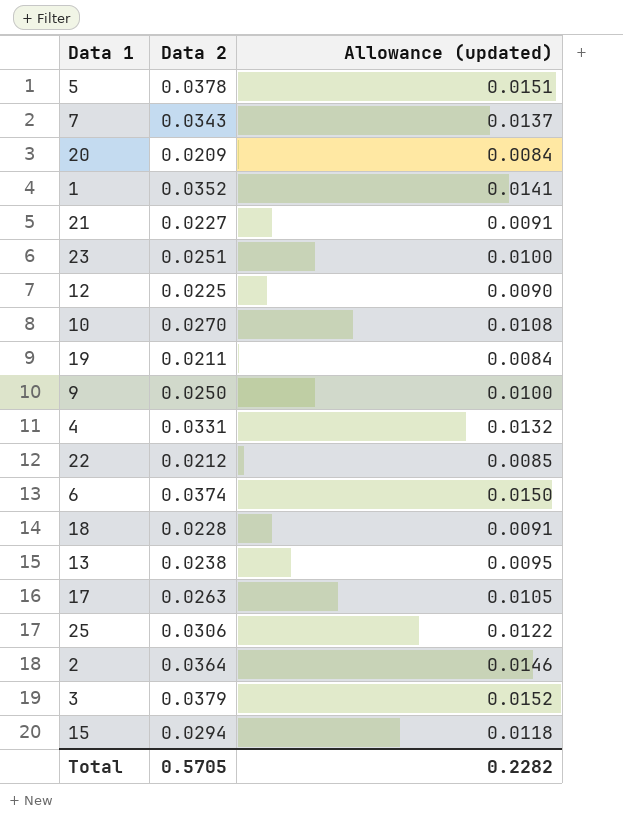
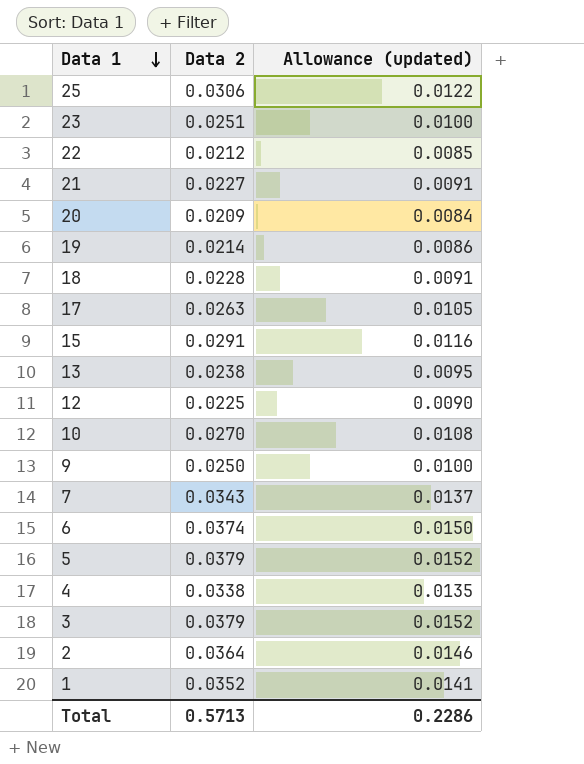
row order: none -> Data 1 descending
19 | Data 2: 0.0211 -> 0.0214
19 | Allowance (updated): 0.0084 -> 0.0086
15 | Data 2: 0.0294 -> 0.0291
15 | Allowance (updated): 0.0118 -> 0.0116
5 | Data 2: 0.0378 -> 0.0379
5 | Allowance (updated): 0.0151 -> 0.0152
4 | Data 2: 0.0331 -> 0.0338
4 | Allowance (updated): 0.0132 -> 0.0135
Total | Data 2: 0.5705 -> 0.5713
Total | Allowance (updated): 0.2282 -> 0.2286

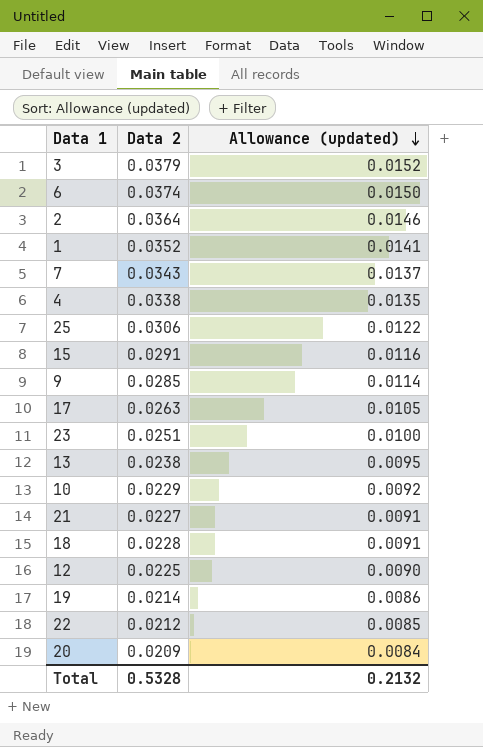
row order: Data 1 descending -> Allowance (updated) descending
row 5: 0.0379 | 0.0152 -> none
9 | Data 2: 0.0250 -> 0.0285
9 | Allowance (updated): 0.0100 -> 0.0114
10 | Data 2: 0.0270 -> 0.0229
10 | Allowance (updated): 0.0108 -> 0.0092
Total | Data 2: 0.5713 -> 0.5328
Total | Allowance (updated): 0.2286 -> 0.2132

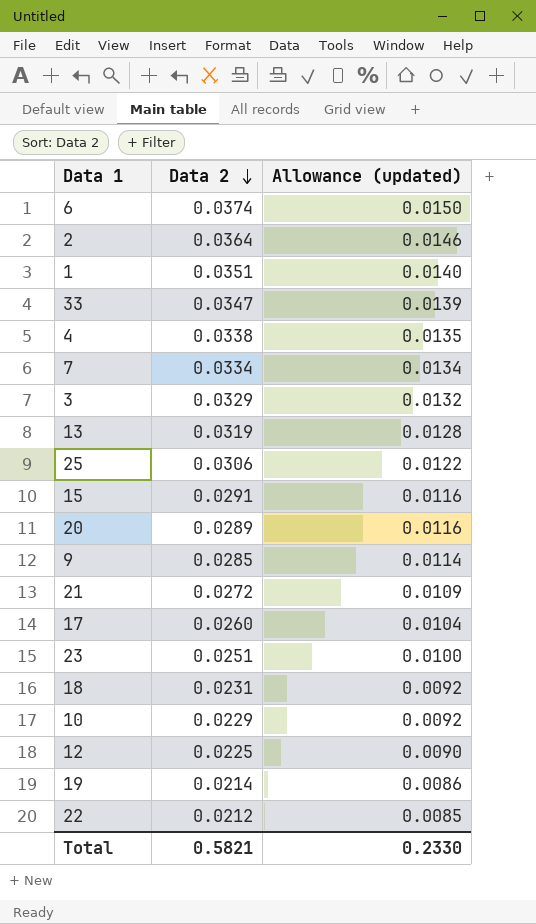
row order: Allowance (updated) descending -> Data 2 descending
1 | Data 2: 0.0352 -> 0.0351
1 | Allowance (updated): 0.0141 -> 0.0140
row 33: none -> 0.0347 | 0.0139
7 | Data 2: 0.0343 -> 0.0334
7 | Allowance (updated): 0.0137 -> 0.0134
3 | Data 2: 0.0379 -> 0.0329
3 | Allowance (updated): 0.0152 -> 0.0132
13 | Data 2: 0.0238 -> 0.0319
13 | Allowance (updated): 0.0095 -> 0.0128
20 | Data 2: 0.0209 -> 0.0289
20 | Allowance (updated): 0.0084 -> 0.0116
21 | Data 2: 0.0227 -> 0.0272
21 | Allowance (updated): 0.0091 -> 0.0109
17 | Data 2: 0.0263 -> 0.0260
17 | Allowance (updated): 0.0105 -> 0.0104
18 | Data 2: 0.0228 -> 0.0231
18 | Allowance (updated): 0.0091 -> 0.0092
Total | Data 2: 0.5328 -> 0.5821
Total | Allowance (updated): 0.2132 -> 0.2330

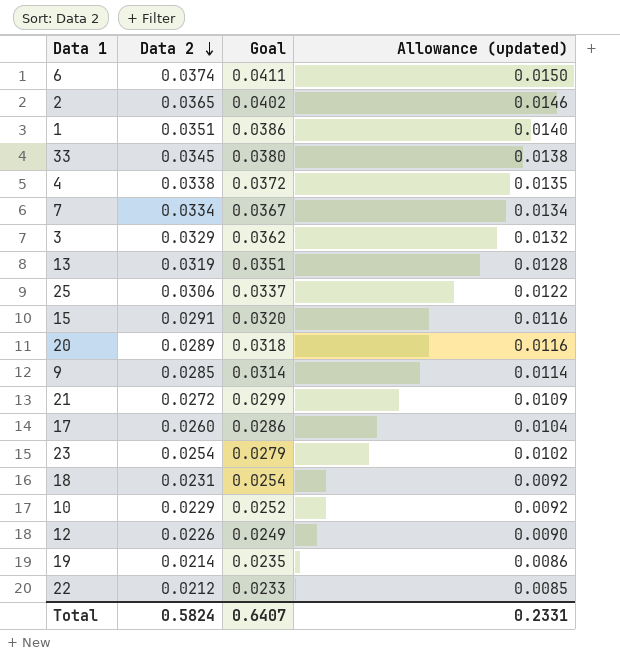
column Goal | formula: none -> [Data 2] * 1.1
2 | Data 2: 0.0364 -> 0.0365
33 | Data 2: 0.0347 -> 0.0345
33 | Allowance (updated): 0.0139 -> 0.0138
23 | Data 2: 0.0251 -> 0.0254
23 | Allowance (updated): 0.0100 -> 0.0102
12 | Data 2: 0.0225 -> 0.0226
Total | Data 2: 0.5821 -> 0.5824
Total | Allowance (updated): 0.2330 -> 0.2331

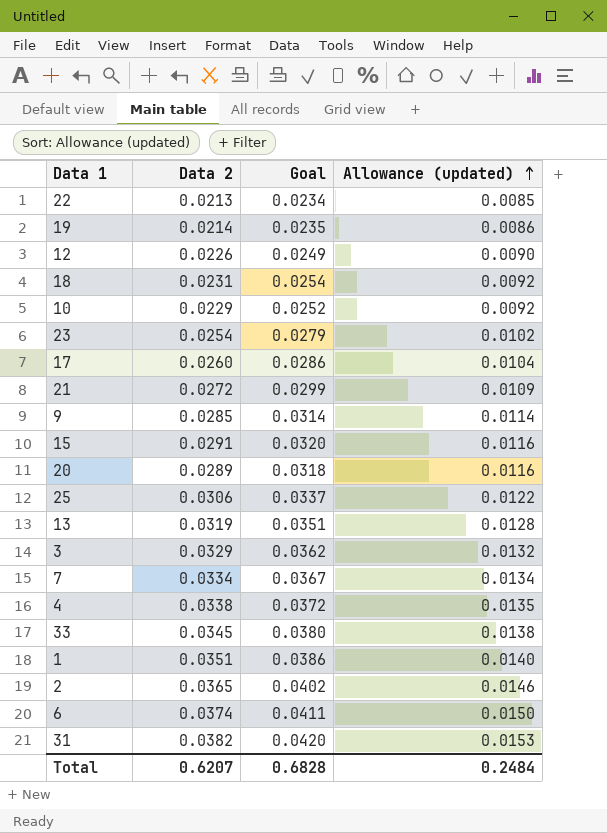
row order: Data 2 descending -> Allowance (updated) ascending
22 | Data 2: 0.0212 -> 0.0213
22 | Goal: 0.0233 -> 0.0234
row 31: none -> 0.0382 | 0.0420 | 0.0153
Total | Data 2: 0.5824 -> 0.6207
Total | Goal: 0.6407 -> 0.6828
Total | Allowance (updated): 0.2331 -> 0.2484

